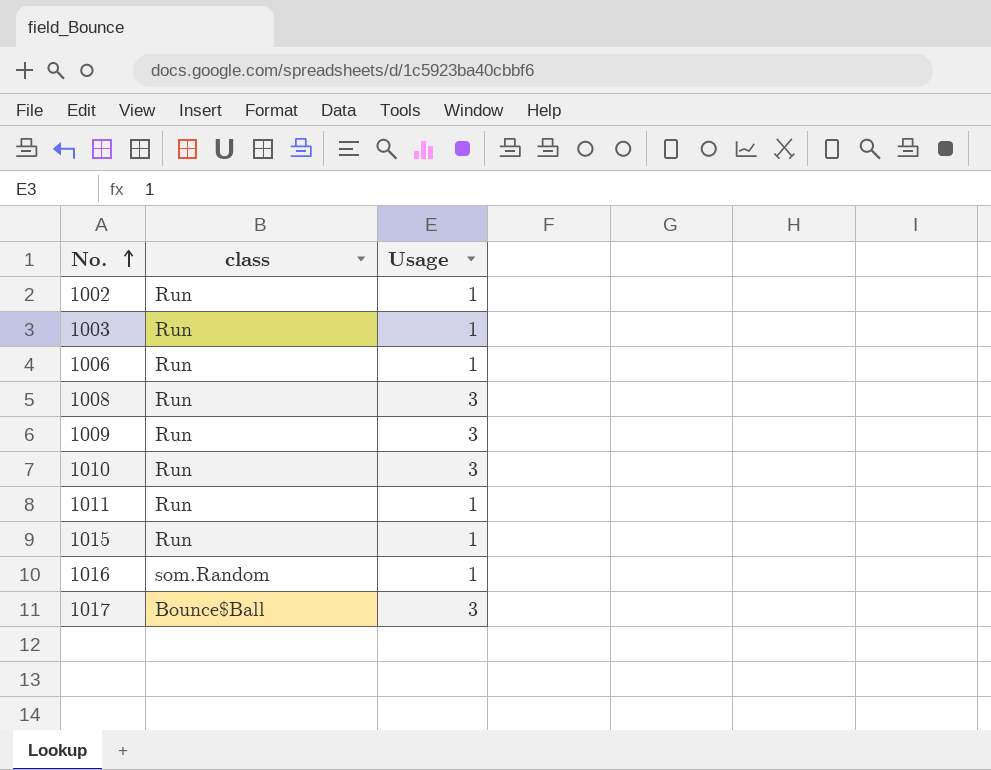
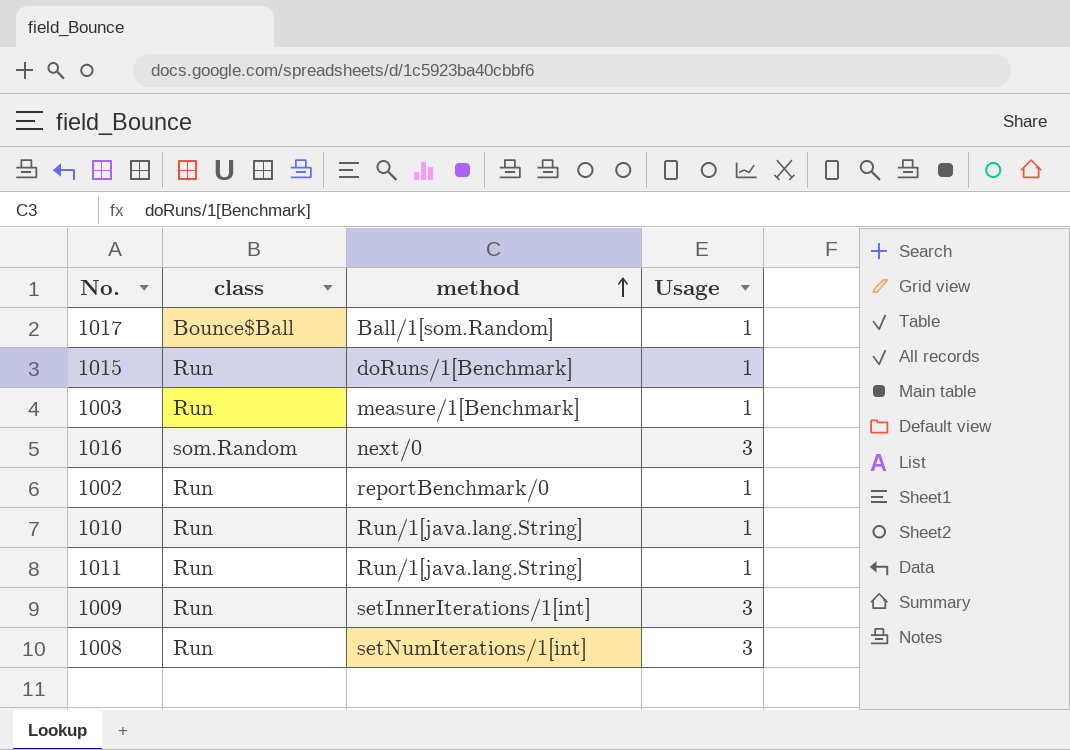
row order: No. ascending -> method ascending
column method | position: none -> 3
row 1006: Run | 1 -> none
1017 | Usage: 3 -> 1
1016 | Usage: 1 -> 3
1010 | Usage: 3 -> 1

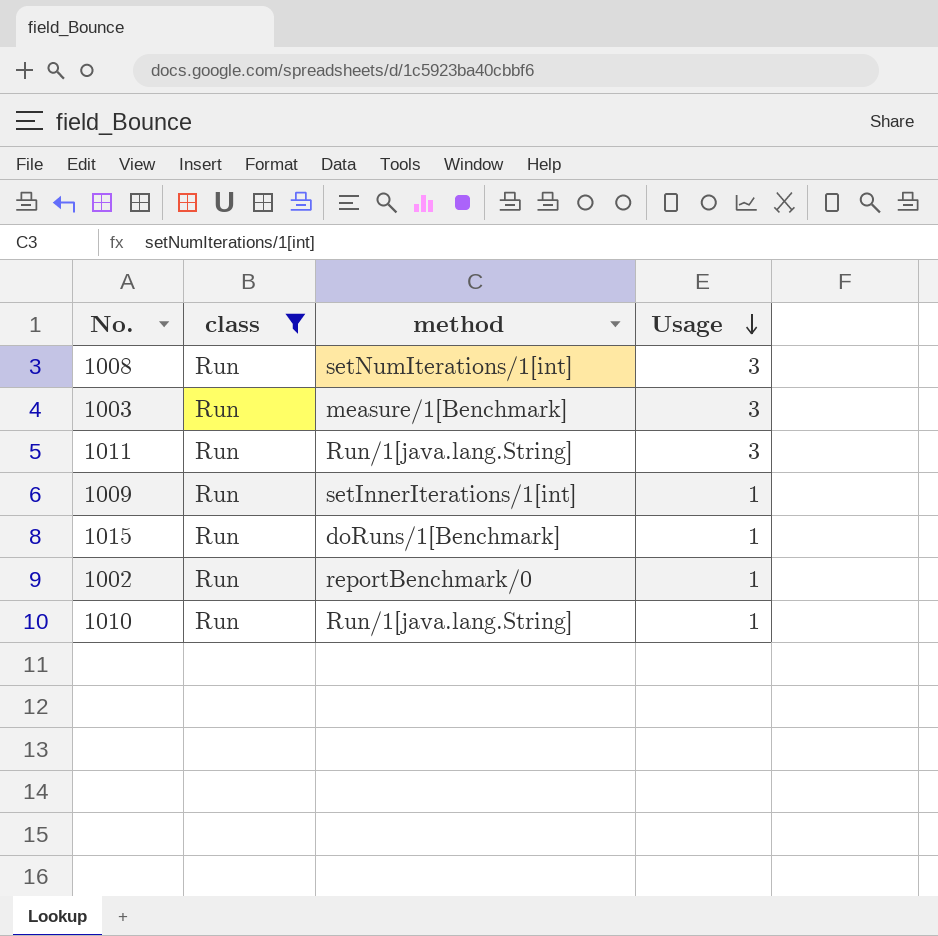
filter: none -> class = Run
row order: method ascending -> Usage descending
1003 | Usage: 1 -> 3
1011 | Usage: 1 -> 3
1009 | Usage: 3 -> 1

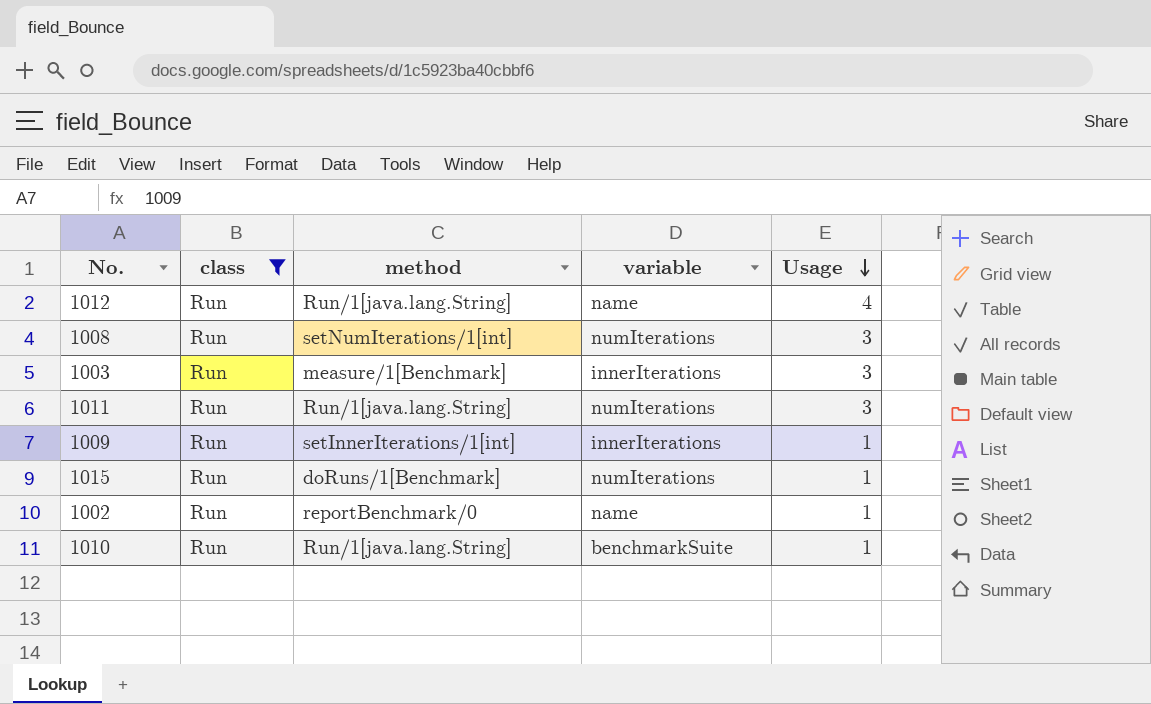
column variable | position: none -> 4
row 1012: none -> Run | Run/1[java.lang.String] | name | 4

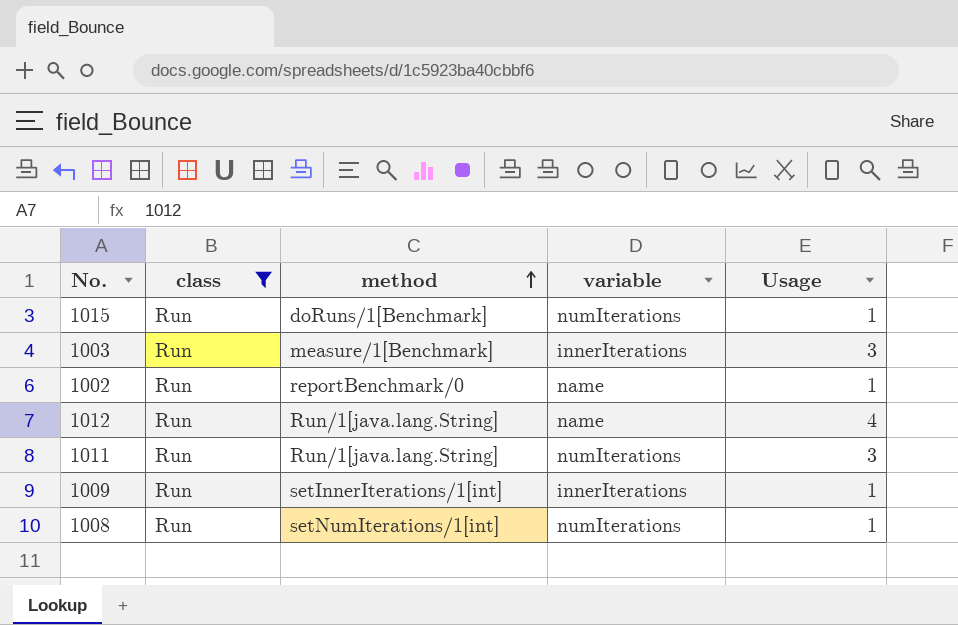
row order: Usage descending -> method ascending
row 1010: Run | Run/1[java.lang.String] | benchmarkSuite | 1 -> none
1008 | Usage: 3 -> 1

